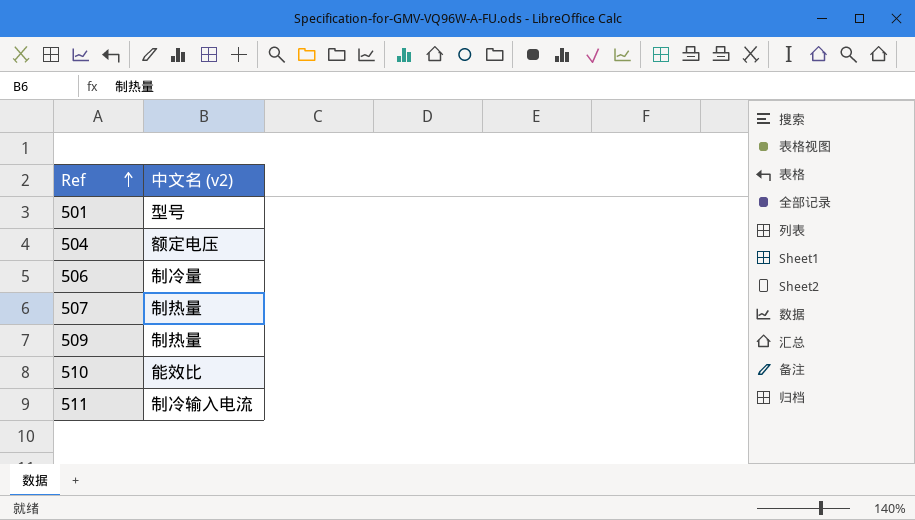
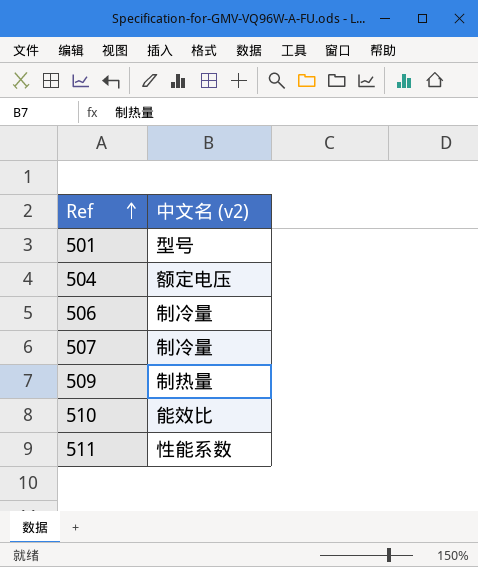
507 | 中文名 (v2): 制热量 -> 制冷量
511 | 中文名 (v2): 制冷输入电流 -> 性能系数

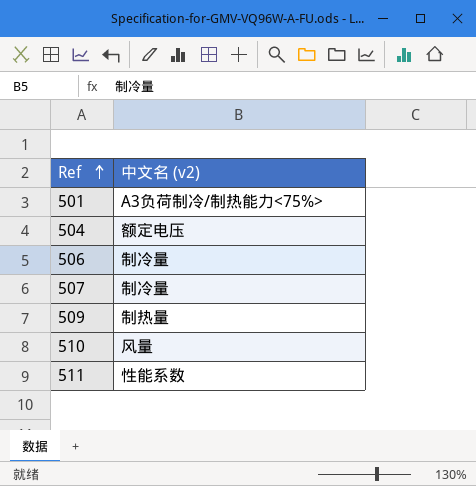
501 | 中文名 (v2): 型号 -> A3负荷制冷/制热能力<75%>
510 | 中文名 (v2): 能效比 -> 风量

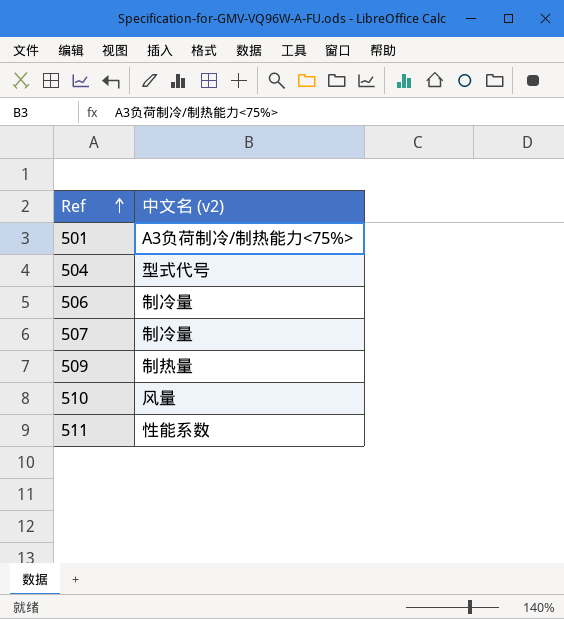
504 | 中文名 (v2): 额定电压 -> 型式代号

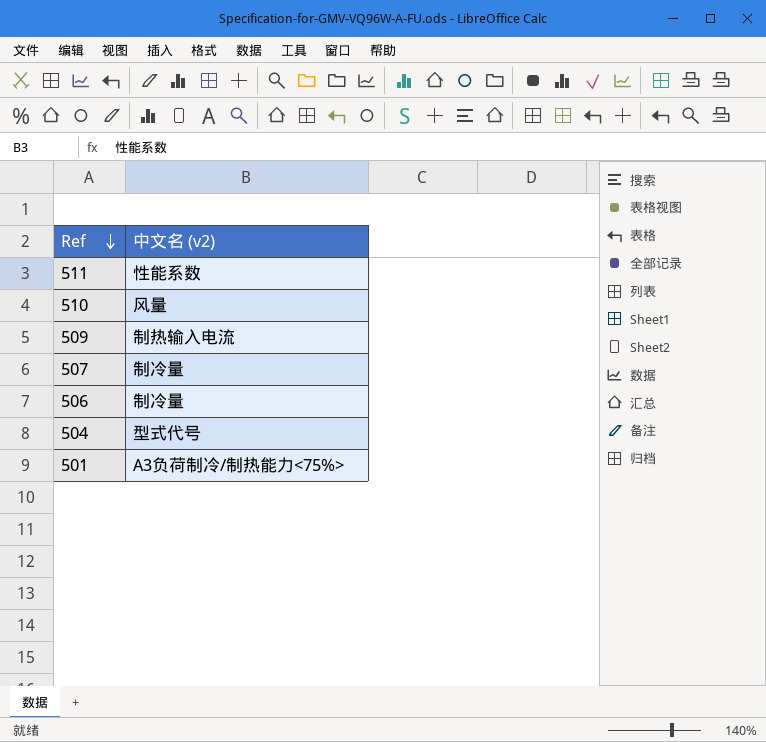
row order: Ref ascending -> Ref descending
509 | 中文名 (v2): 制热量 -> 制热输入电流

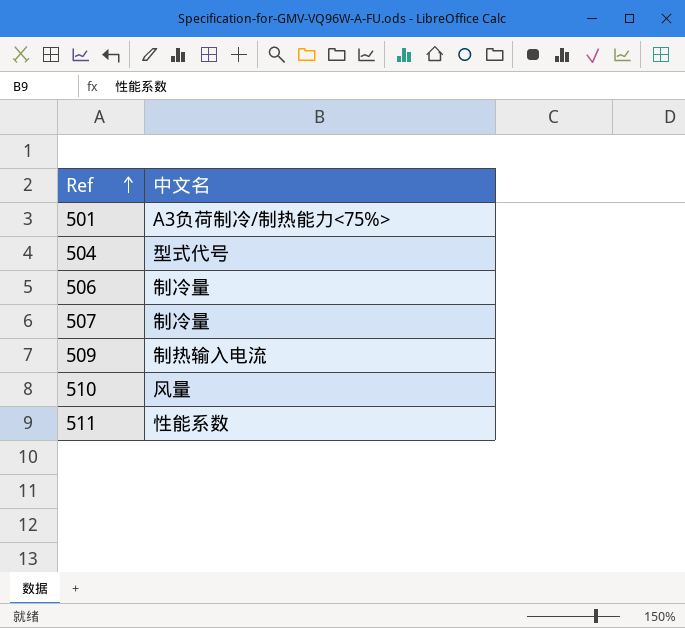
row order: Ref descending -> Ref ascending
column name: 中文名 (v2) -> 中文名

